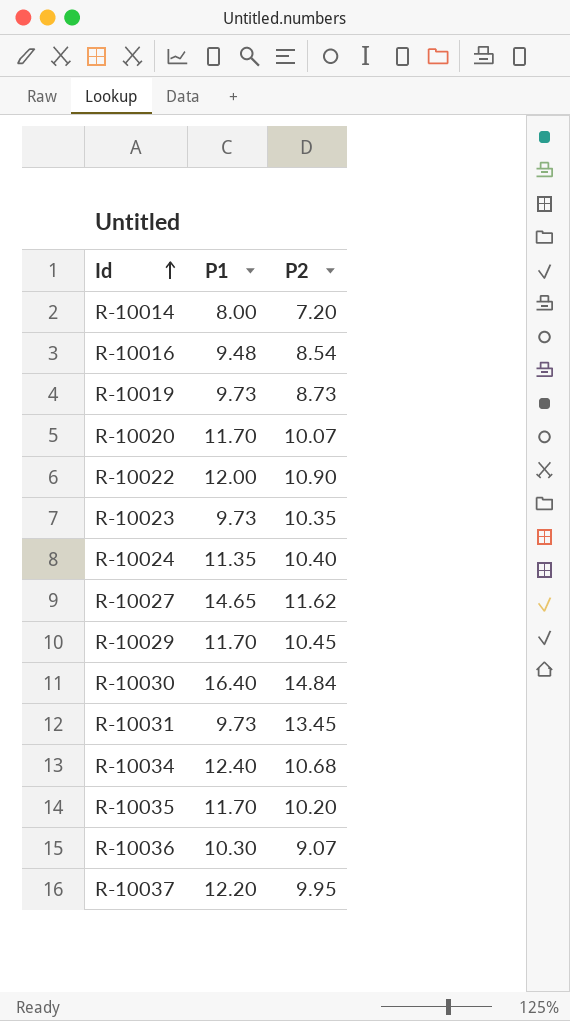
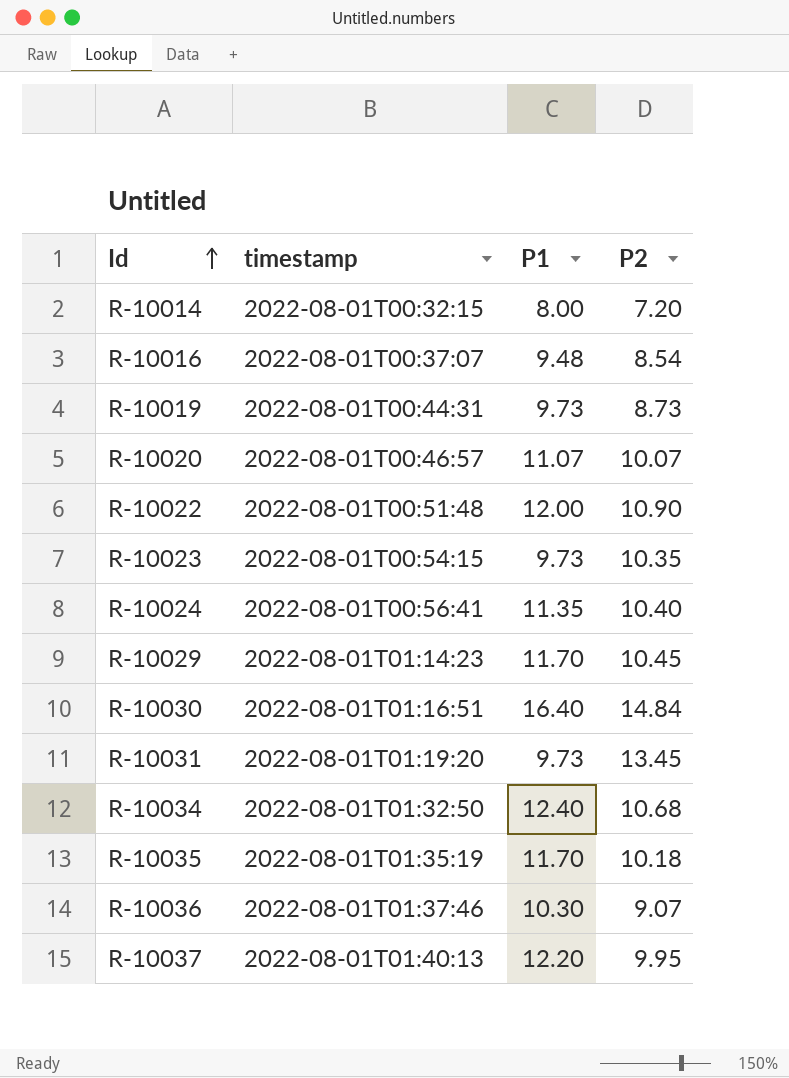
column timestamp | position: none -> 2
row R-10027: 14.65 | 11.62 -> none
R-10020 | P1: 11.70 -> 11.07
R-10035 | P2: 10.20 -> 10.18

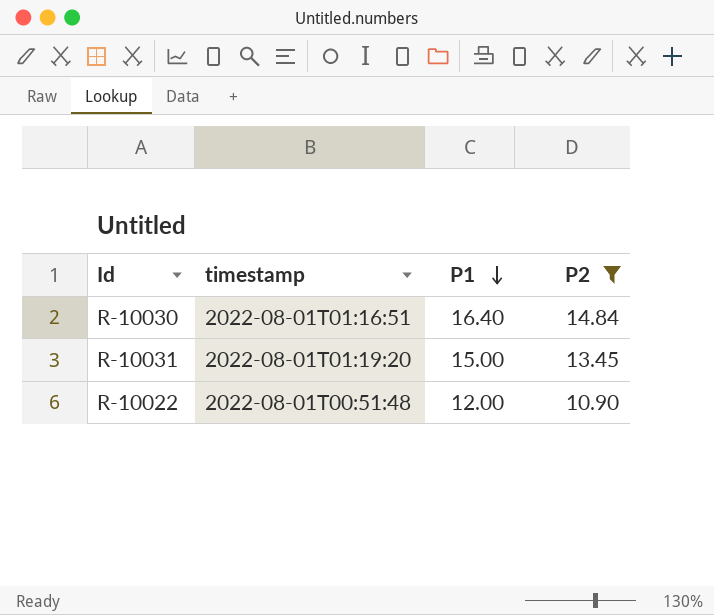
filter: none -> P2 >= 10.90
row order: Id ascending -> P1 descending
R-10031 | P1: 9.73 -> 15.00

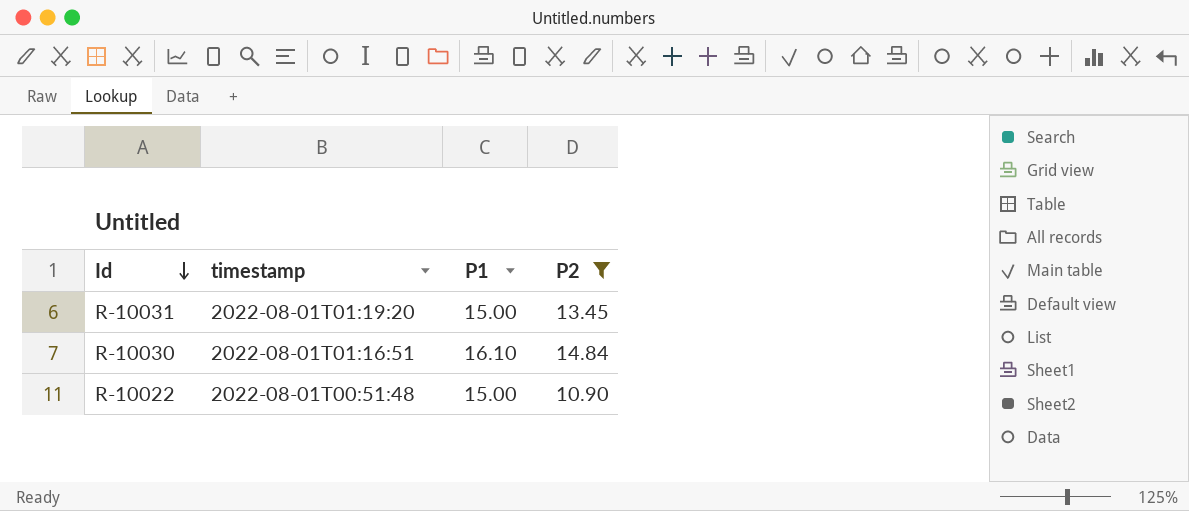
row order: P1 descending -> Id descending
R-10030 | P1: 16.40 -> 16.10
R-10022 | P1: 12.00 -> 15.00

